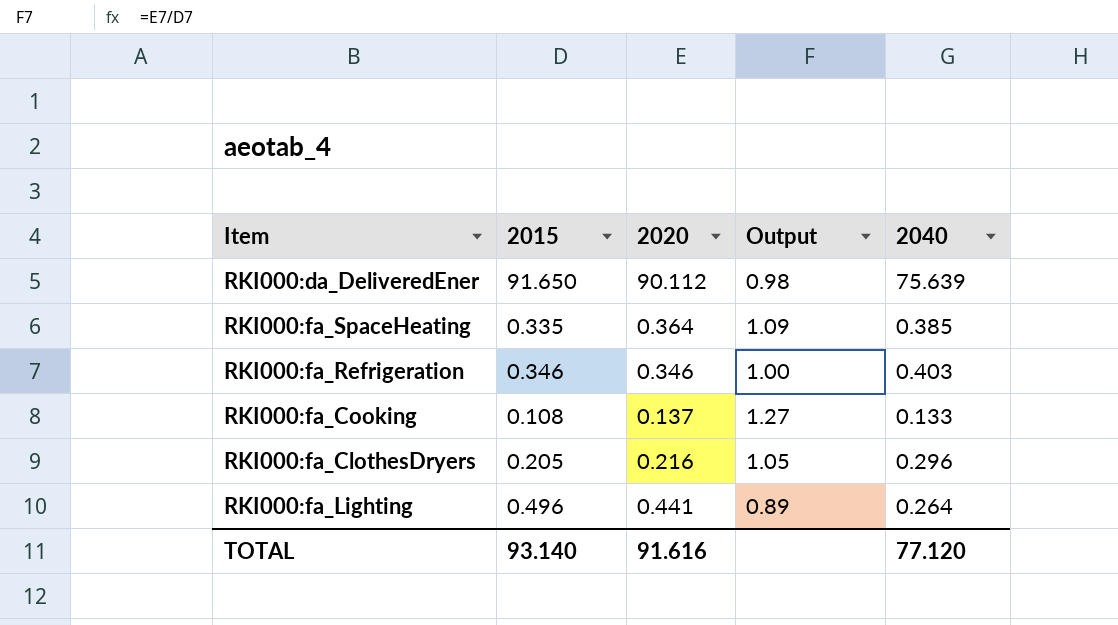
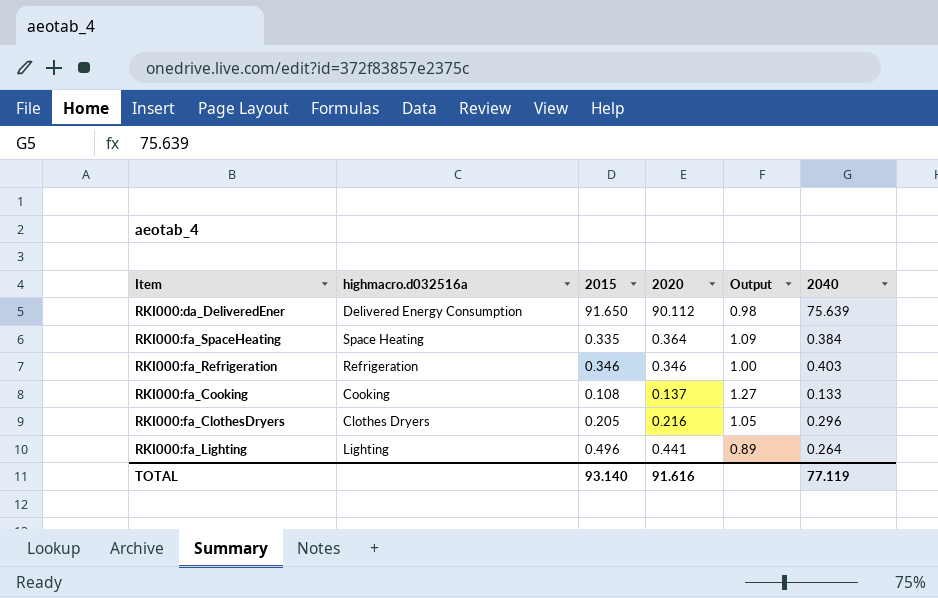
column highmacro.d032516a | position: none -> 2
RKI000:fa_SpaceHeating | 2040: 0.385 -> 0.384
TOTAL | 2040: 77.120 -> 77.119

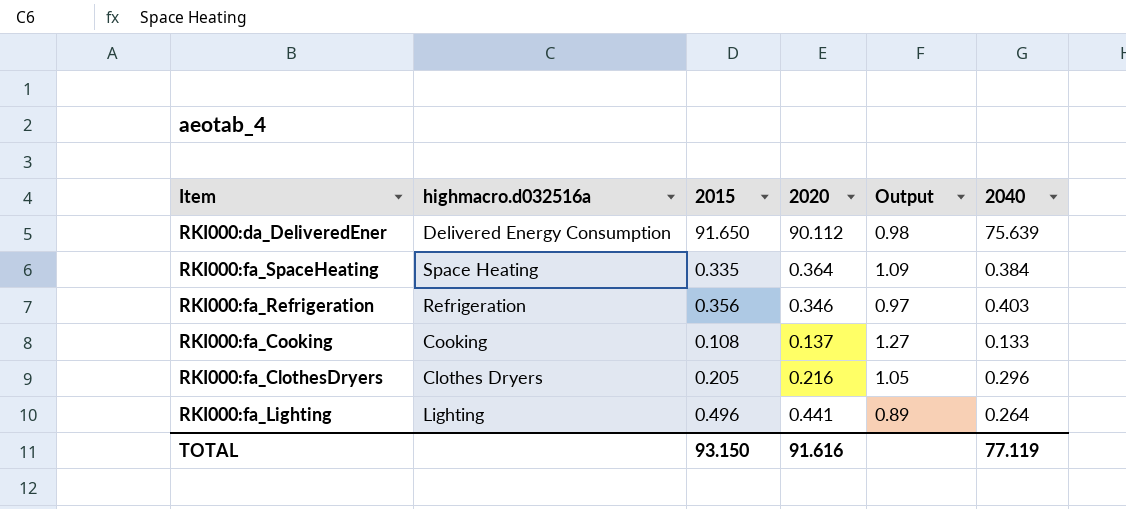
RKI000:fa_Refrigeration | 2015: 0.346 -> 0.356
RKI000:fa_Refrigeration | Output: 1.00 -> 0.97
TOTAL | 2015: 93.140 -> 93.150

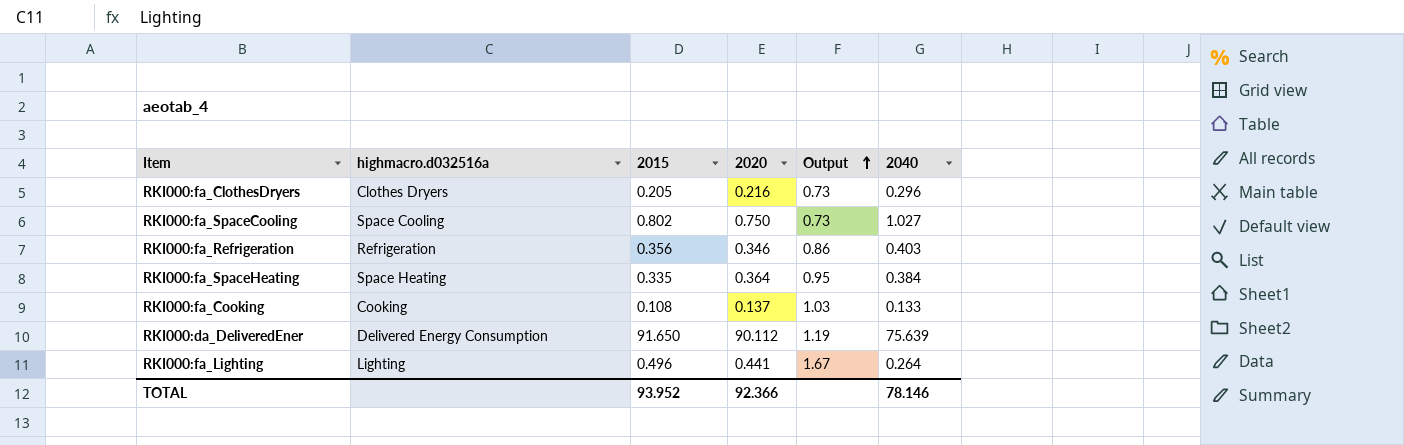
row order: none -> Output ascending
column Output | formula: [2020] / [2015] -> [2020] / [2040]
row RKI000:fa_SpaceCooling: none -> Space Cooling | 0.802 | 0.750 | 0.73 | 1.027
TOTAL | 2015: 93.150 -> 93.952
TOTAL | 2020: 91.616 -> 92.366
TOTAL | 2040: 77.119 -> 78.146

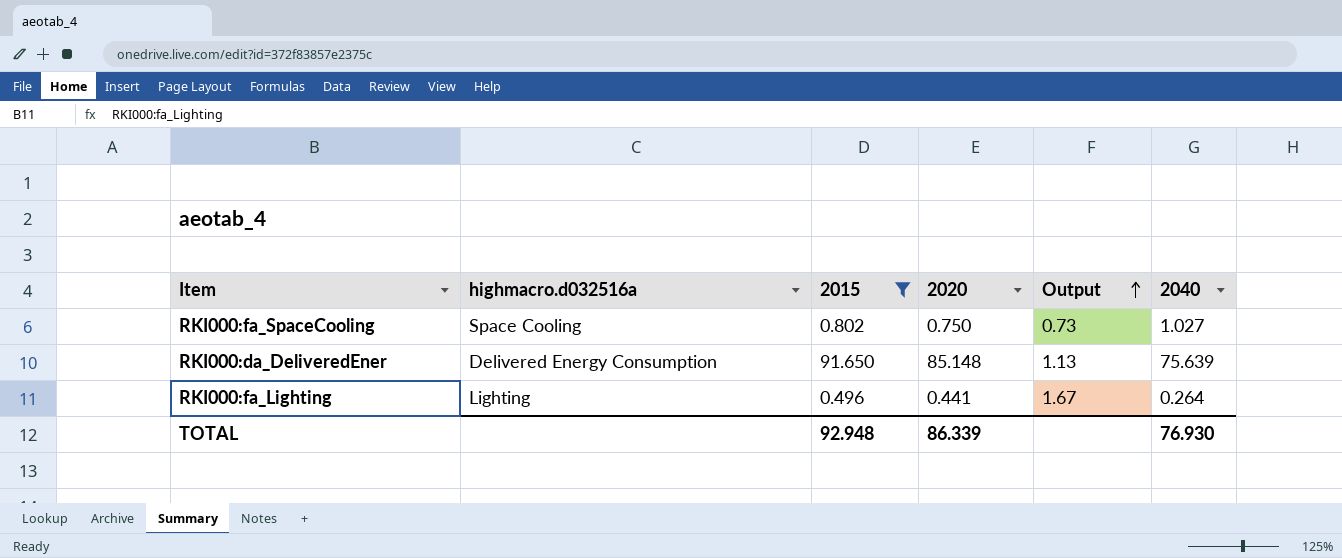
filter: none -> 2015 >= 0.496
RKI000:da_DeliveredEner | 2020: 90.112 -> 85.148
RKI000:da_DeliveredEner | Output: 1.19 -> 1.13
TOTAL | 2015: 93.952 -> 92.948
TOTAL | 2020: 92.366 -> 86.339
TOTAL | 2040: 78.146 -> 76.930

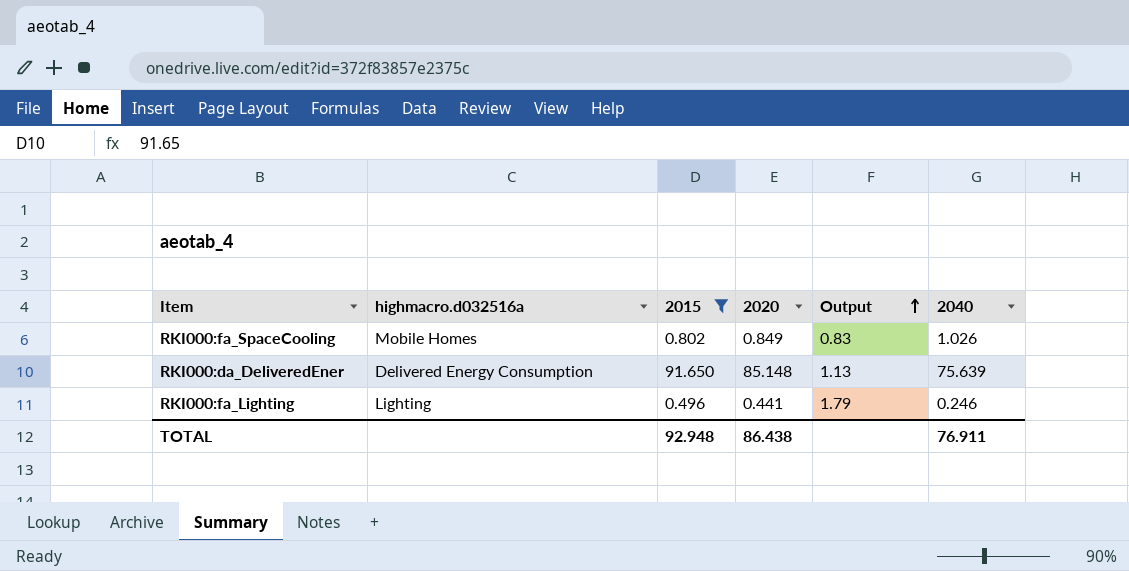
RKI000:fa_SpaceCooling | highmacro.d032516a: Space Cooling -> Mobile Homes
RKI000:fa_SpaceCooling | 2020: 0.750 -> 0.849
RKI000:fa_SpaceCooling | Output: 0.73 -> 0.83
RKI000:fa_SpaceCooling | 2040: 1.027 -> 1.026
RKI000:fa_Lighting | Output: 1.67 -> 1.79
RKI000:fa_Lighting | 2040: 0.264 -> 0.246
TOTAL | 2020: 86.339 -> 86.438
TOTAL | 2040: 76.930 -> 76.911

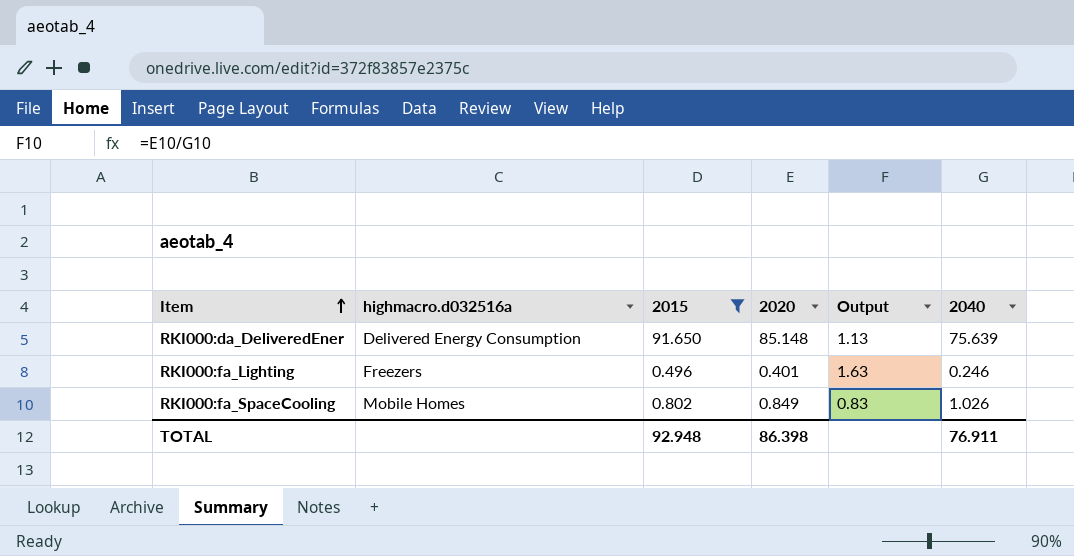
row order: Output ascending -> Item ascending
RKI000:fa_Lighting | highmacro.d032516a: Lighting -> Freezers
RKI000:fa_Lighting | 2020: 0.441 -> 0.401
RKI000:fa_Lighting | Output: 1.79 -> 1.63
TOTAL | 2020: 86.438 -> 86.398

